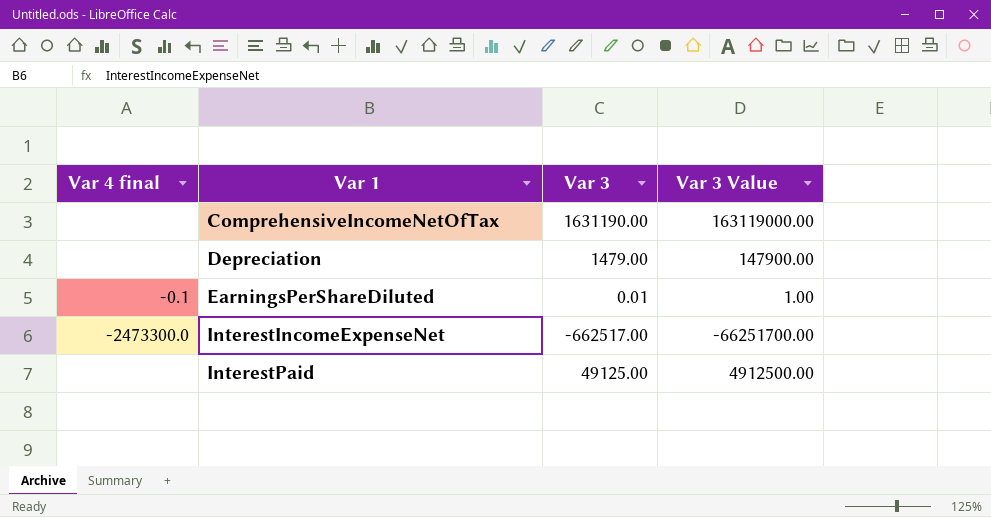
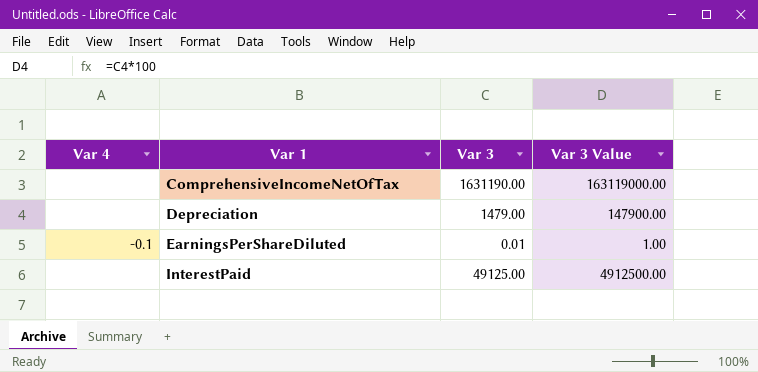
column name: Var 4 final -> Var 4
row InterestIncomeExpenseNet: -2473300.0 | -662517.00 | -66251700.00 -> none

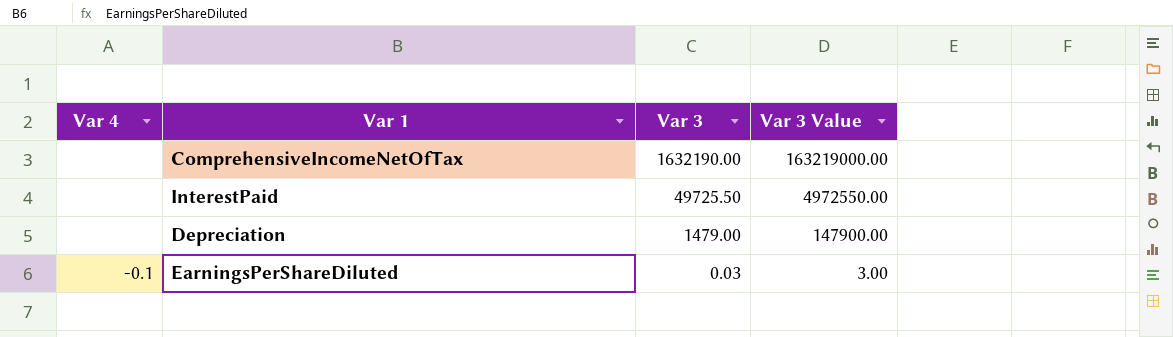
row order: Var 1 ascending -> Var 3 descending
ComprehensiveIncomeNetOfTax | Var 3: 1631190.00 -> 1632190.00
ComprehensiveIncomeNetOfTax | Var 3 Value: 163119000.00 -> 163219000.00
InterestPaid | Var 3: 49125.00 -> 49725.50
InterestPaid | Var 3 Value: 4912500.00 -> 4972550.00
EarningsPerShareDiluted | Var 3: 0.01 -> 0.03
EarningsPerShareDiluted | Var 3 Value: 1.00 -> 3.00

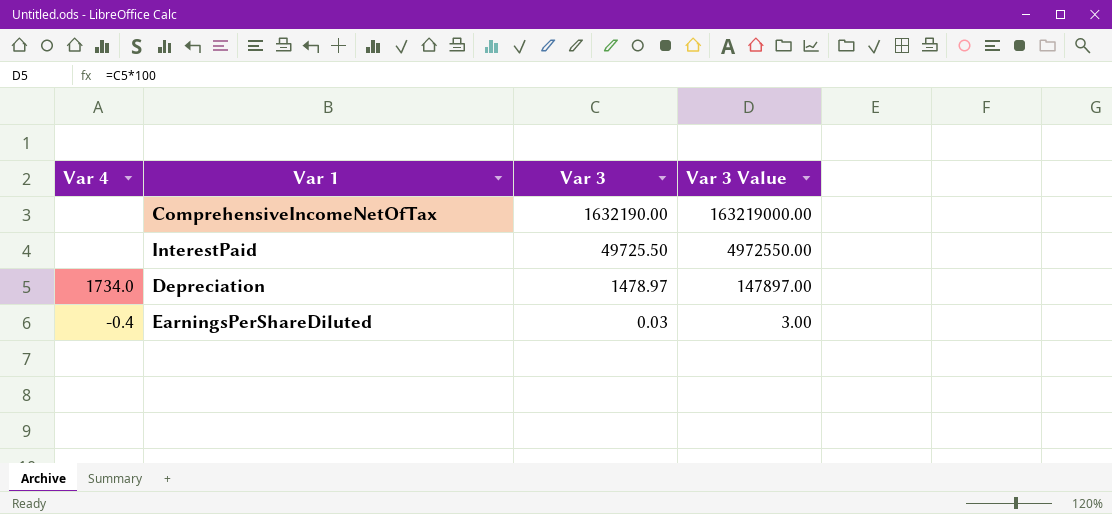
Depreciation | Var 4: none -> 1734.0
Depreciation | Var 3: 1479.00 -> 1478.97
Depreciation | Var 3 Value: 147900.00 -> 147897.00
EarningsPerShareDiluted | Var 4: -0.1 -> -0.4

